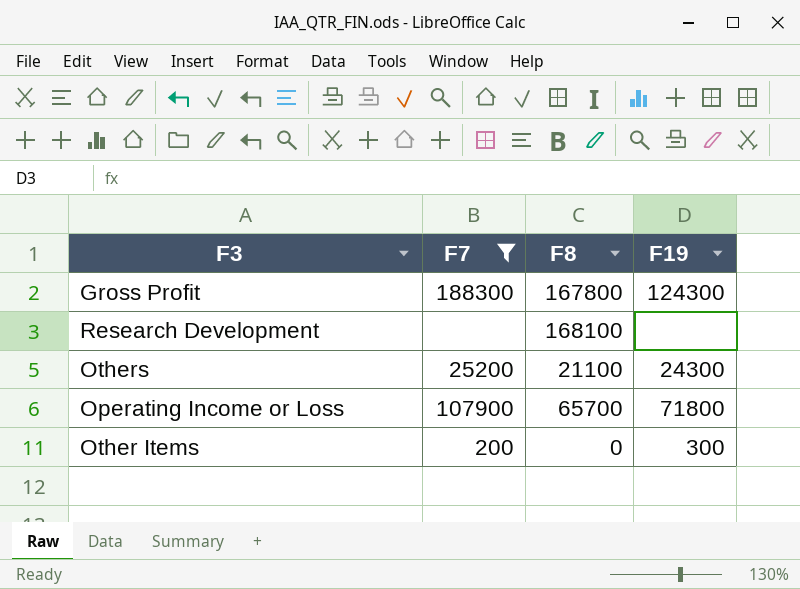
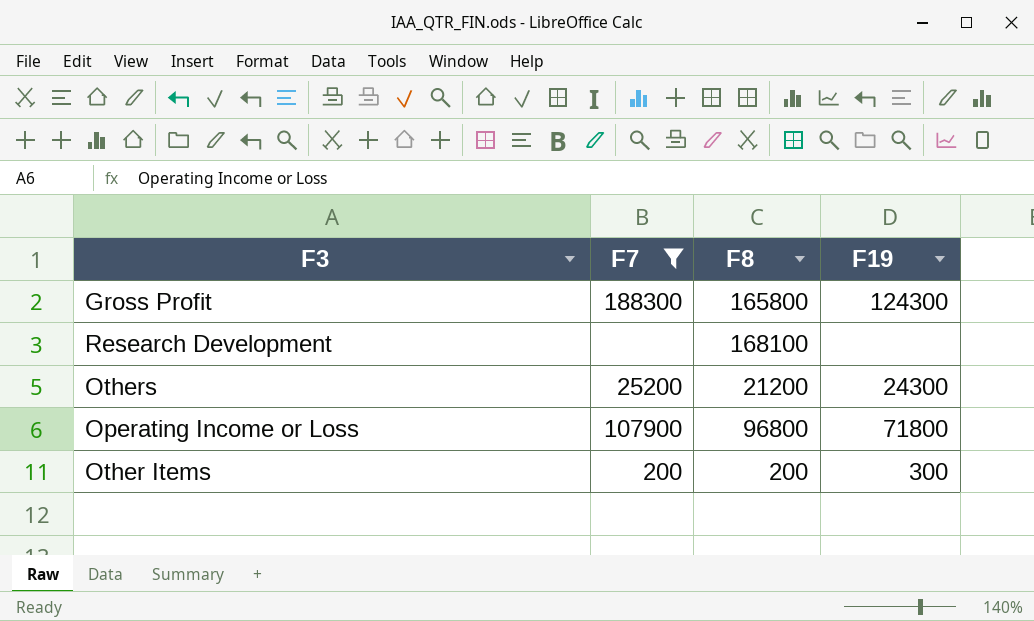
Gross Profit | F8: 167800 -> 165800
Others | F8: 21100 -> 21200
Operating Income or Loss | F8: 65700 -> 96800
Other Items | F8: 0 -> 200

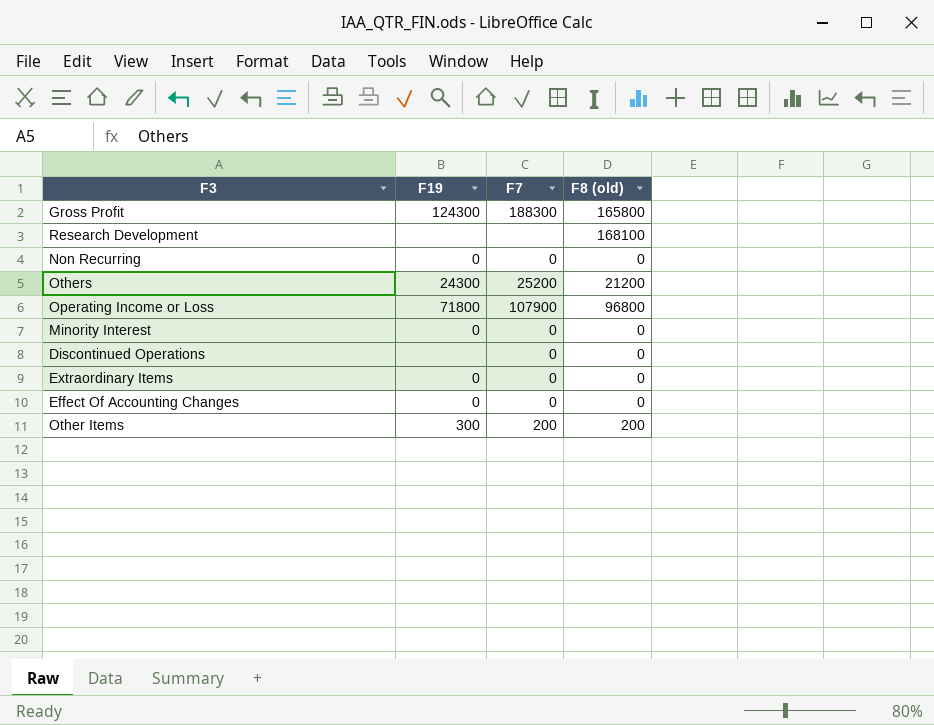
filter: F7 != 0 -> none
column F19 | position: 4 -> 2
column name: F8 -> F8 (old)

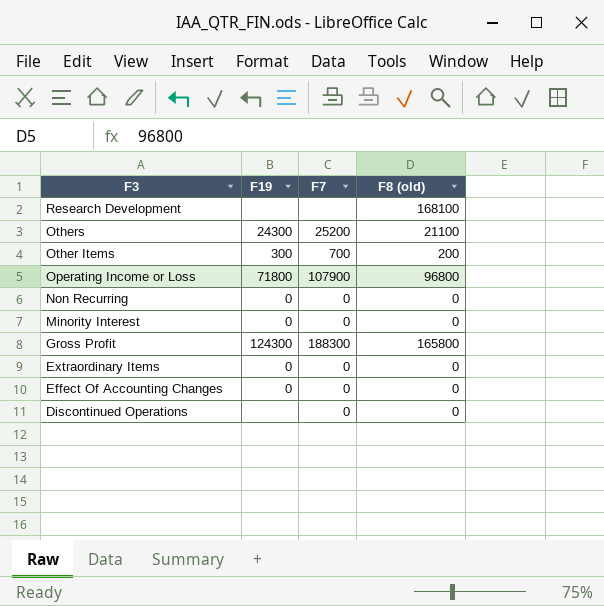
row order: none -> F3 descending
Others | F8 (old): 21200 -> 21100
Other Items | F7: 200 -> 700

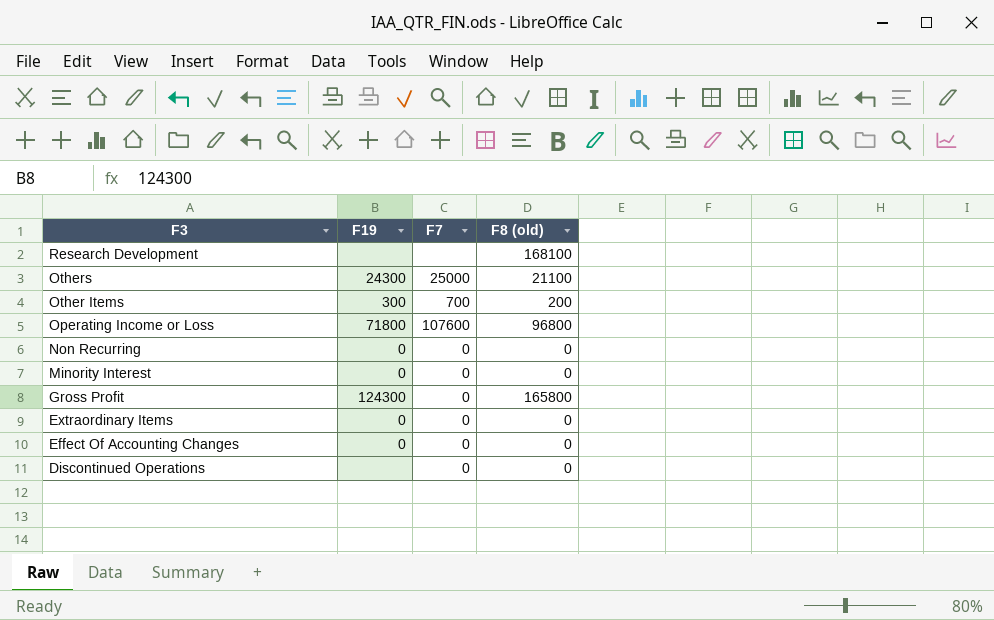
Others | F7: 25200 -> 25000
Operating Income or Loss | F7: 107900 -> 107600
Gross Profit | F7: 188300 -> 0

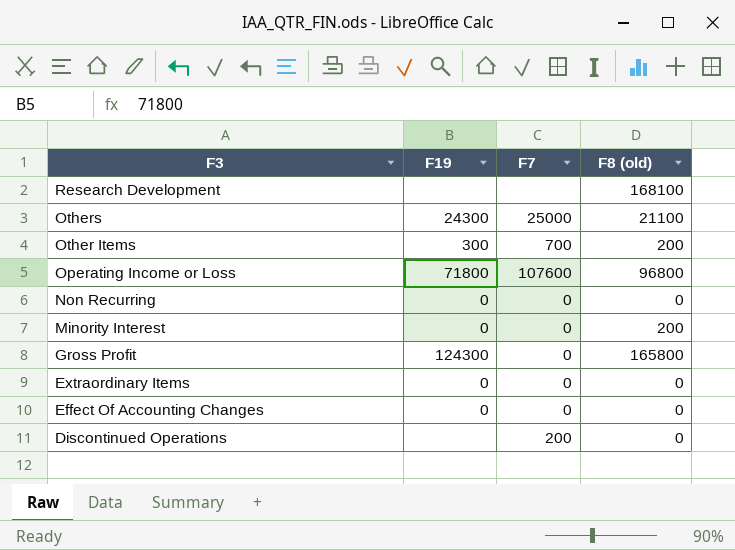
Minority Interest | F8 (old): 0 -> 200
Discontinued Operations | F7: 0 -> 200

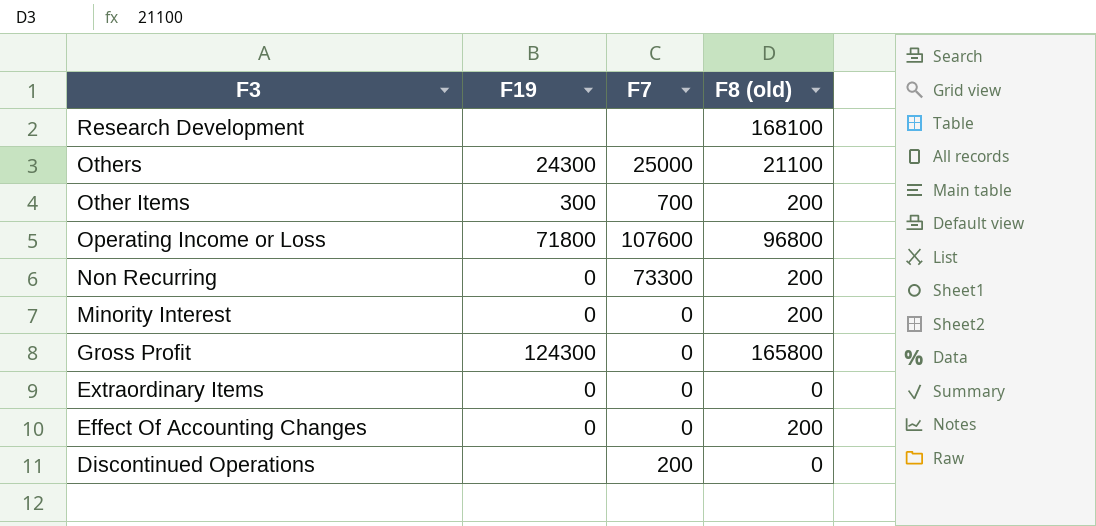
Non Recurring | F7: 0 -> 73300
Non Recurring | F8 (old): 0 -> 200
Effect Of Accounting Changes | F8 (old): 0 -> 200

